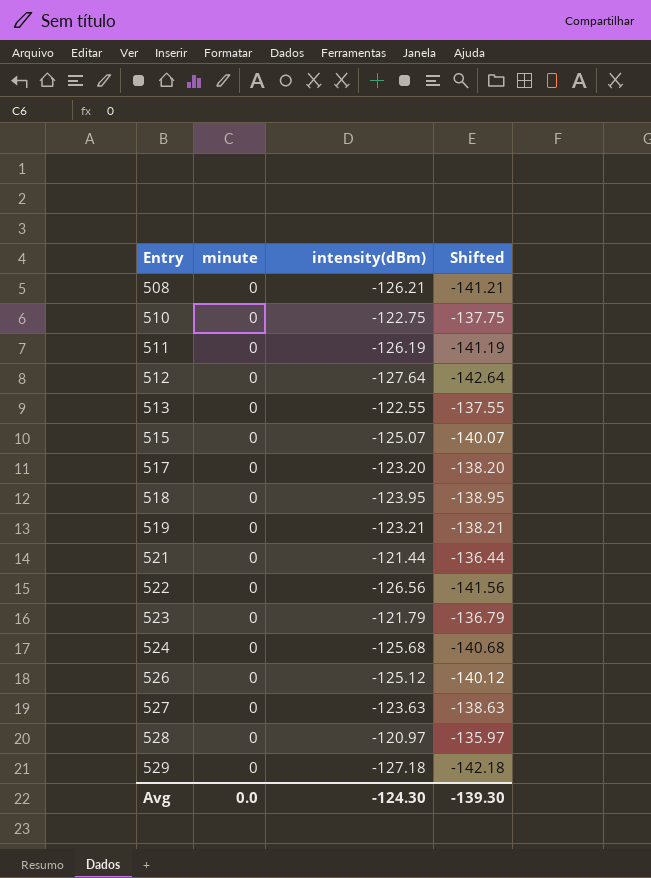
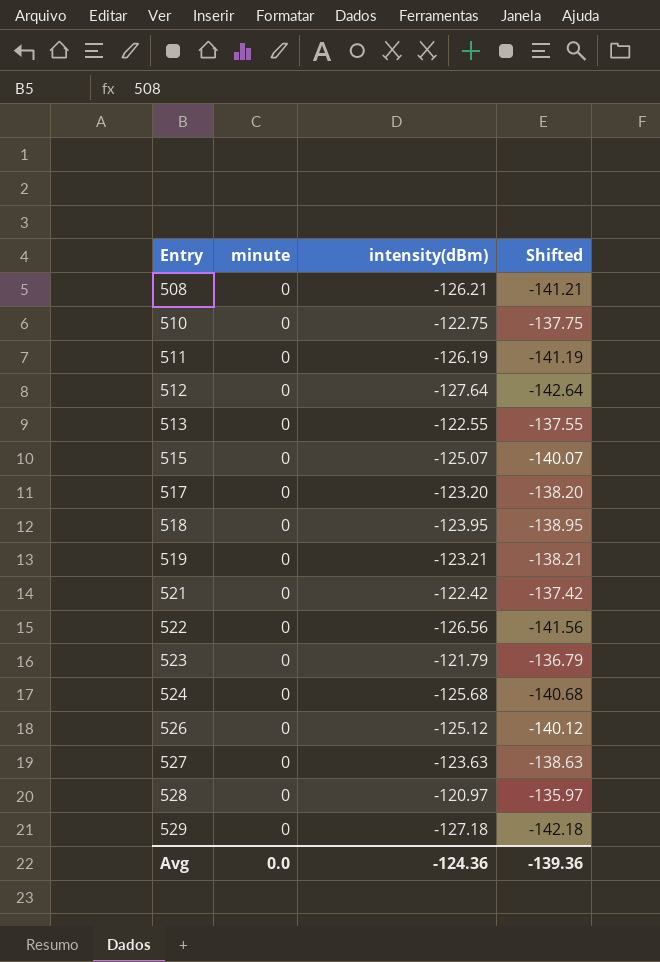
521 | intensity(dBm): -121.44 -> -122.42
521 | Shifted: -136.44 -> -137.42
Avg | intensity(dBm): -124.30 -> -124.36
Avg | Shifted: -139.30 -> -139.36

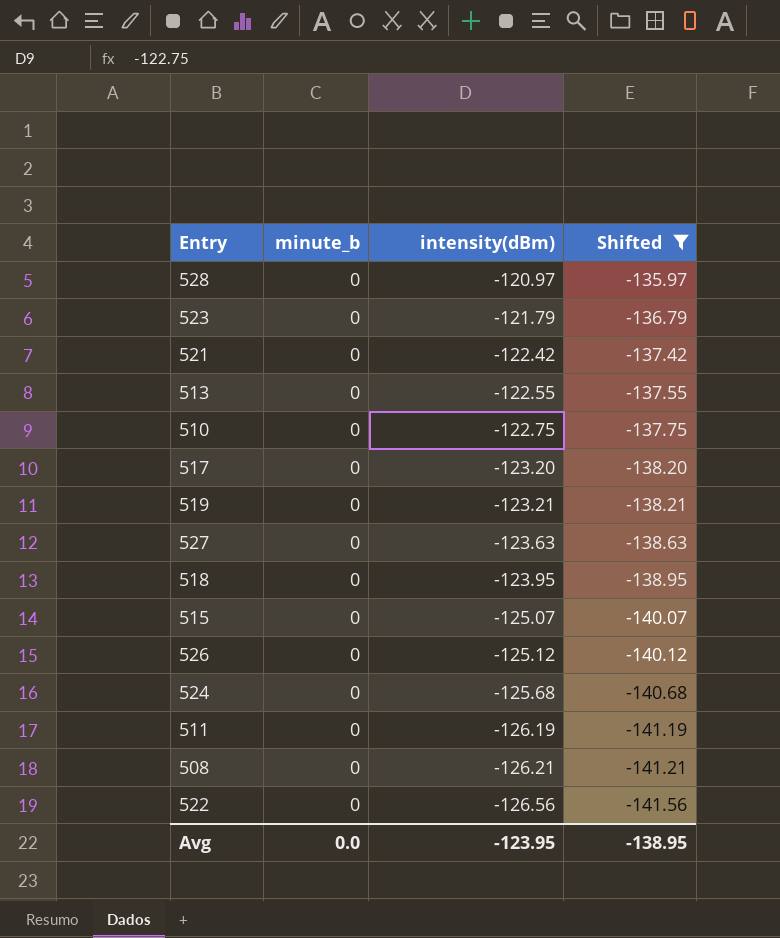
filter: none -> Shifted >= -141.56
row order: Entry ascending -> intensity(dBm) descending
column name: minute -> minute_b
Avg | intensity(dBm): -124.36 -> -123.95
Avg | Shifted: -139.36 -> -138.95

